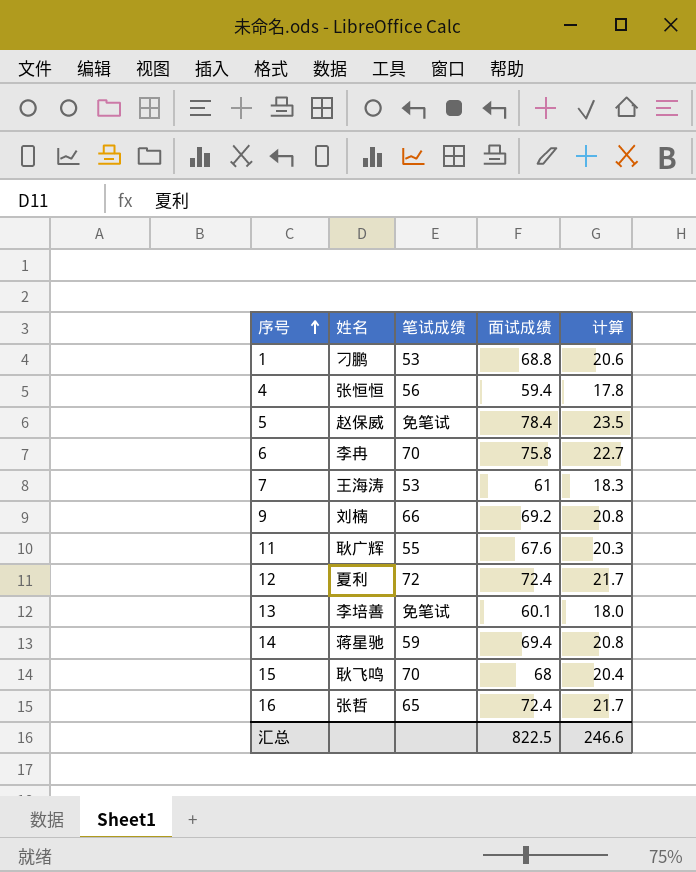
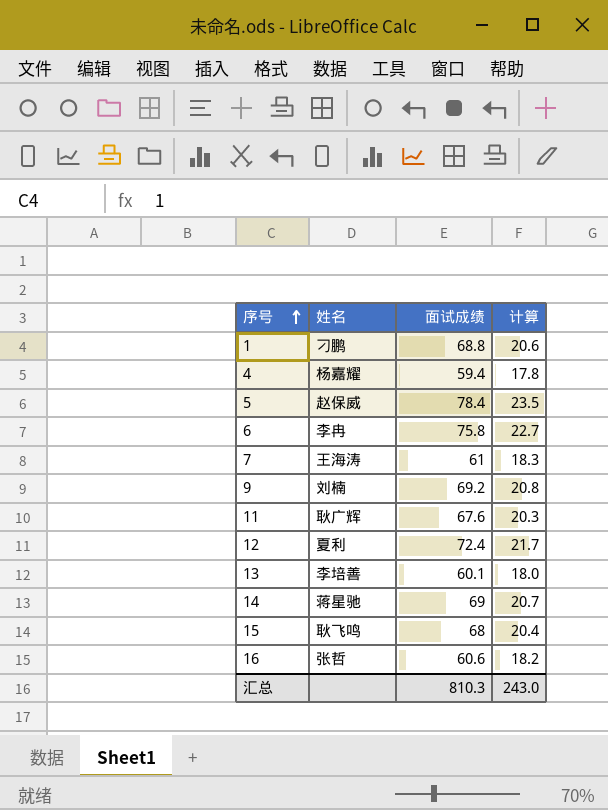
column 笔试成绩 | position: 3 -> none
4 | 姓名: 张恒恒 -> 杨嘉耀
14 | 面试成绩: 69.4 -> 69
14 | 计算: 20.8 -> 20.7
16 | 面试成绩: 72.4 -> 60.6
16 | 计算: 21.7 -> 18.2
汇总 | 面试成绩: 822.5 -> 810.3
汇总 | 计算: 246.6 -> 243.0

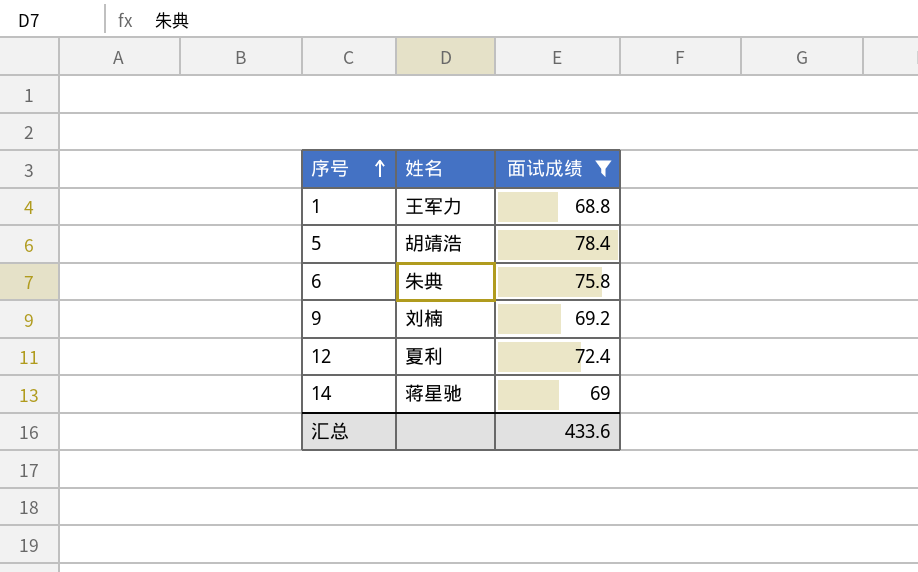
filter: none -> 面试成绩 >= 68.8
column 计算 | formula: [面试成绩] * 0.3 -> none
1 | 姓名: 刁鹏 -> 王军力
5 | 姓名: 赵保威 -> 胡靖浩
6 | 姓名: 李冉 -> 朱典
汇总 | 面试成绩: 810.3 -> 433.6

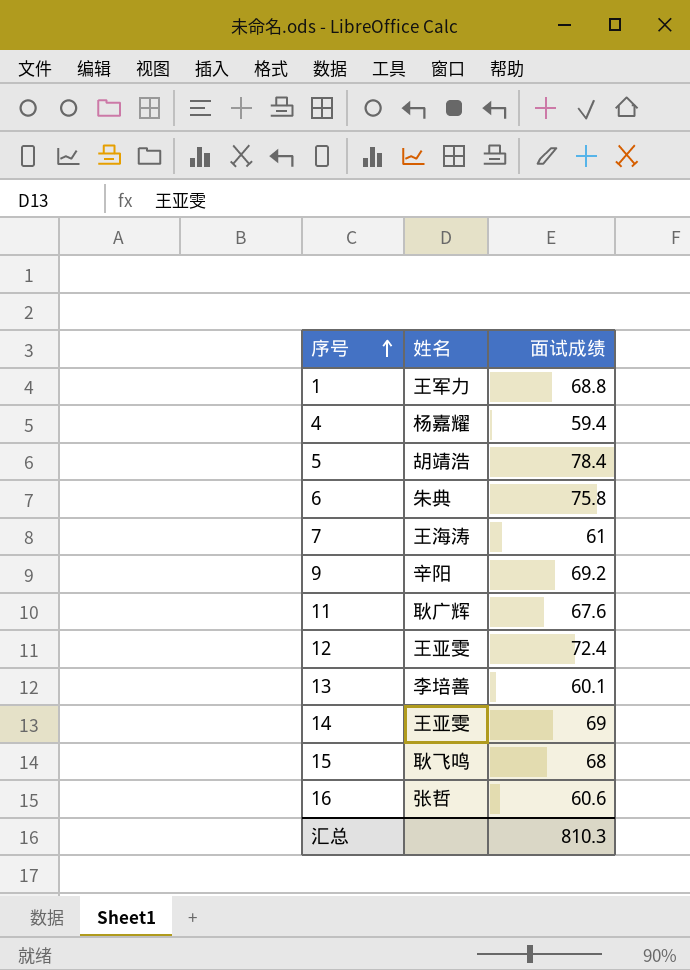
filter: 面试成绩 >= 68.8 -> none
9 | 姓名: 刘楠 -> 辛阳
12 | 姓名: 夏利 -> 王亚雯
14 | 姓名: 蒋星驰 -> 王亚雯
汇总 | 面试成绩: 433.6 -> 810.3

